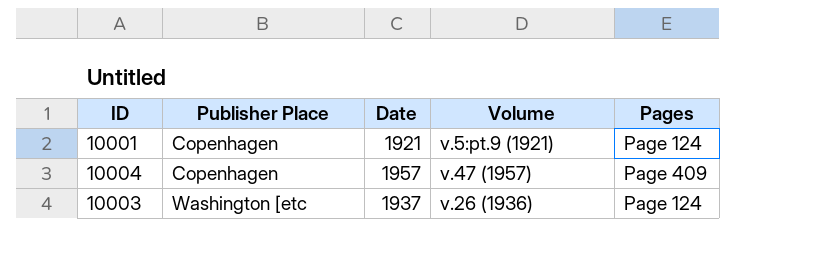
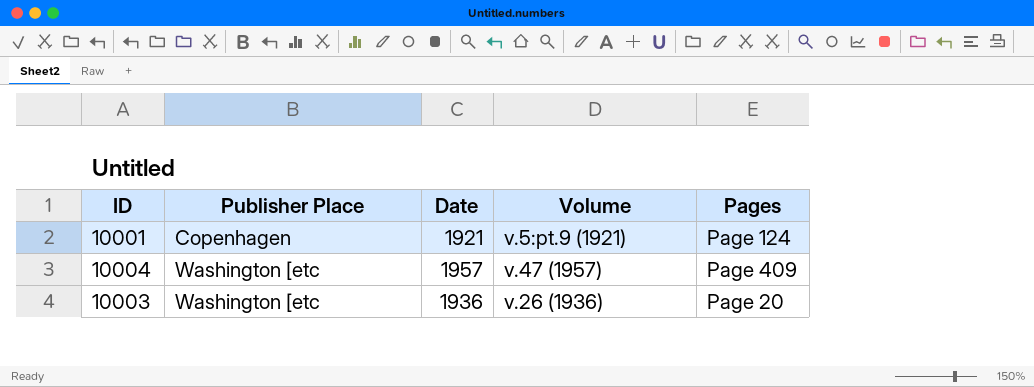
10004 | Publisher Place: Copenhagen -> Washington [etc
10003 | Date: 1937 -> 1936
10003 | Pages: Page 124 -> Page 20

